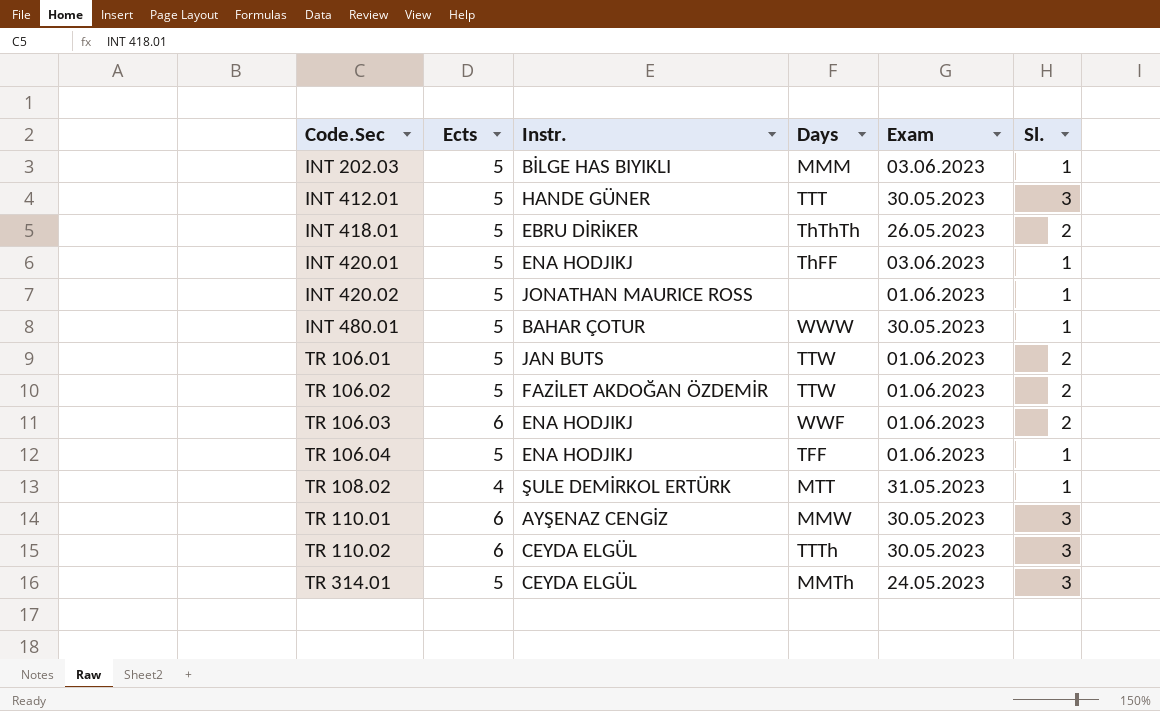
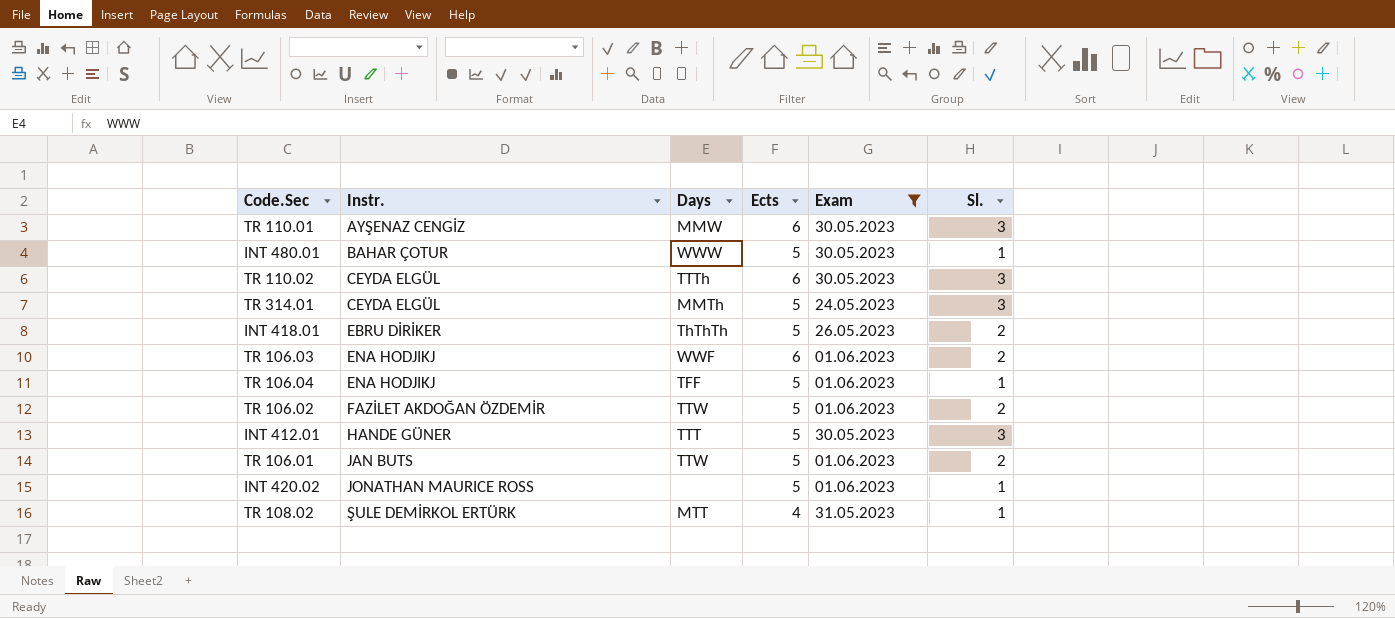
filter: none -> Exam != 03.06.2023
row order: Code.Sec ascending -> Instr. ascending
column Ects | position: 2 -> 4

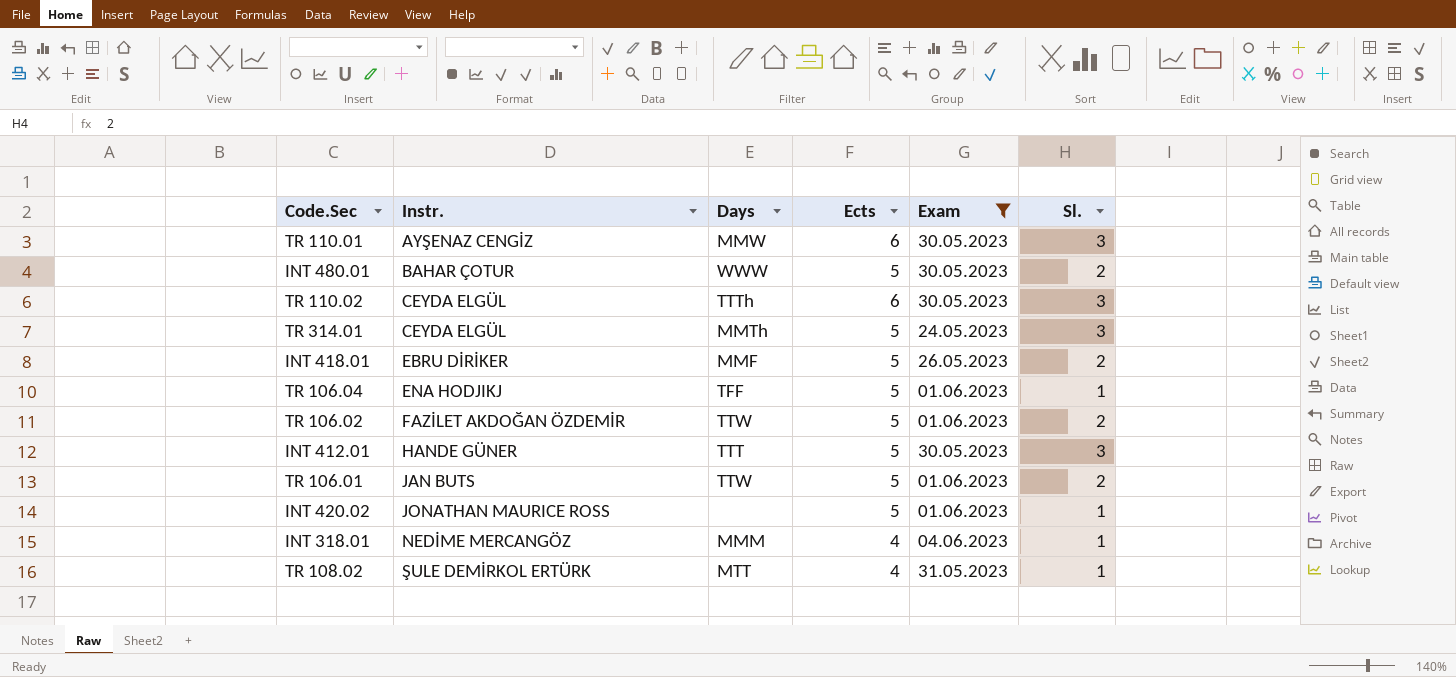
row TR 106.03: ENA HODJIKJ | WWF | 6 | 01.06.2023 | 2 -> none
INT 480.01 | Sl.: 1 -> 2
INT 418.01 | Days: ThThTh -> MMF
row INT 318.01: none -> NEDİME MERCANGÖZ | MMM | 4 | 04.06.2023 | 1

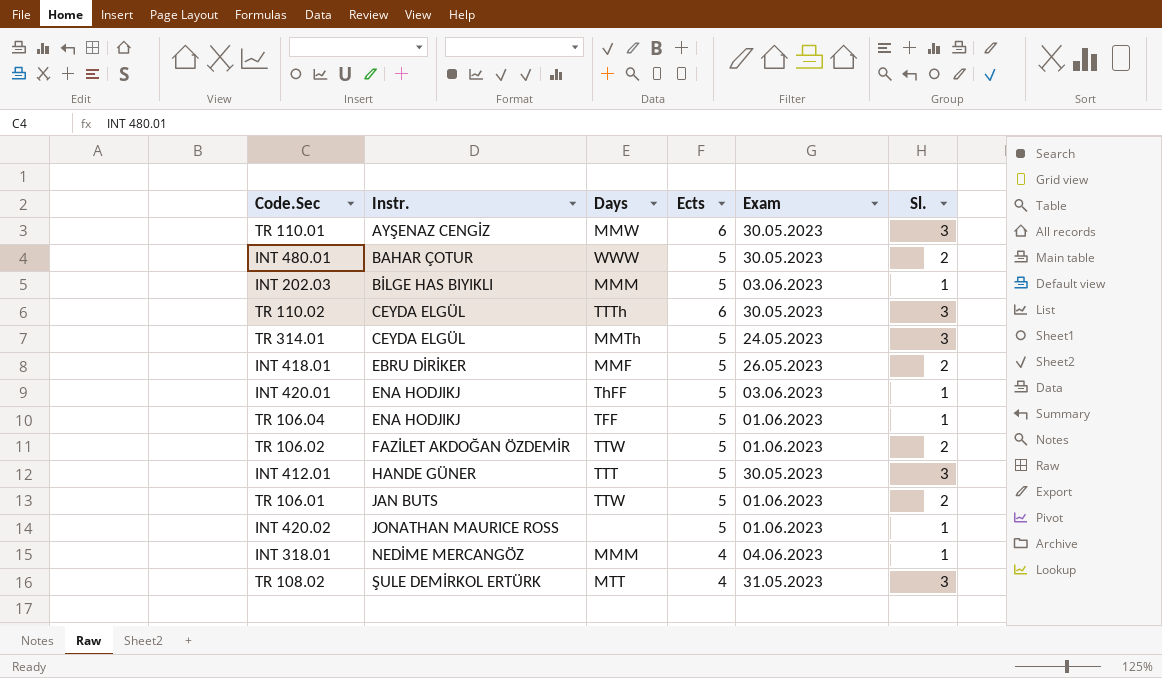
filter: Exam != 03.06.2023 -> none
TR 108.02 | Sl.: 1 -> 3

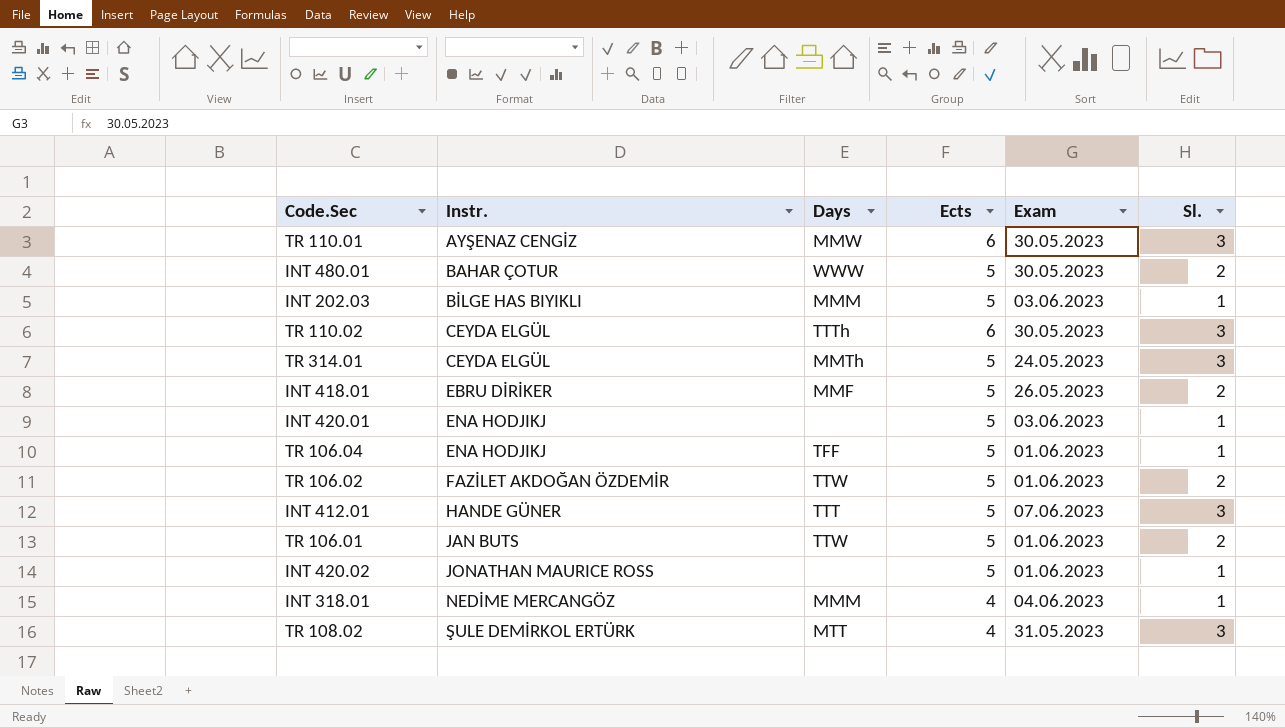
INT 420.01 | Days: ThFF -> none
INT 412.01 | Exam: 30.05.2023 -> 07.06.2023

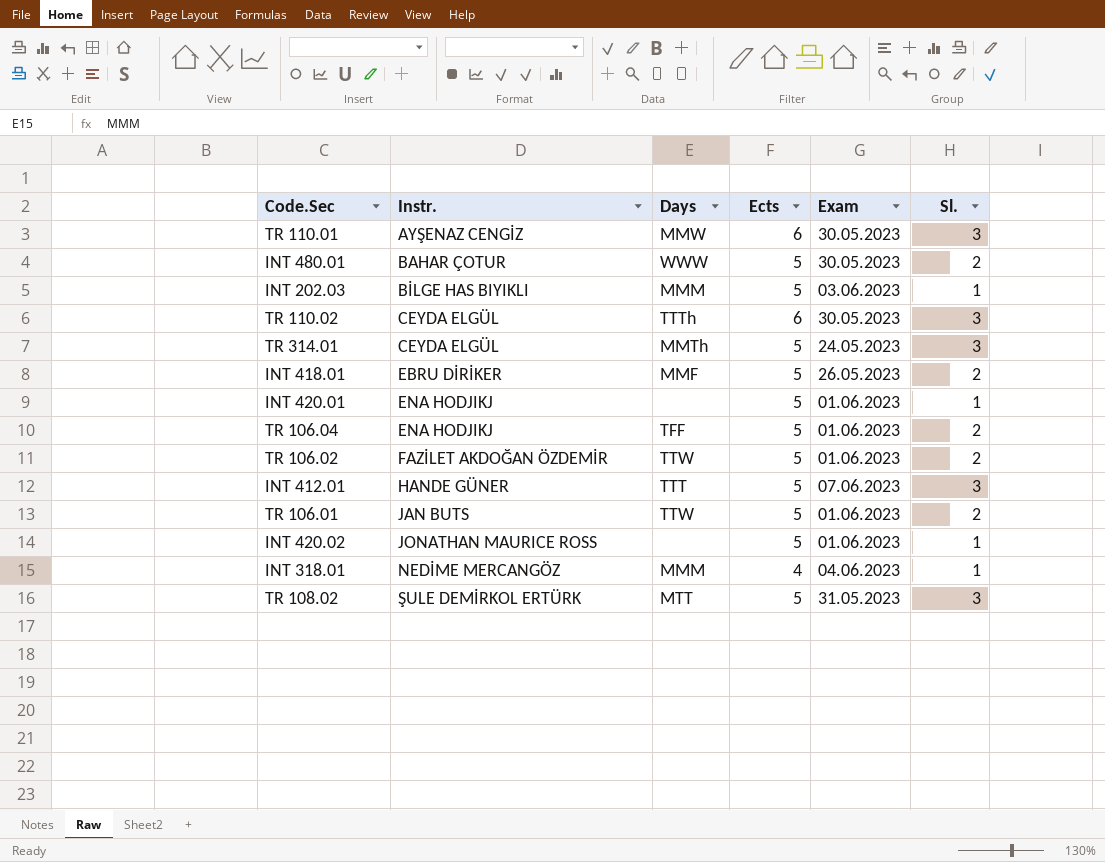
INT 420.01 | Exam: 03.06.2023 -> 01.06.2023
TR 106.04 | Sl.: 1 -> 2
TR 108.02 | Ects: 4 -> 5

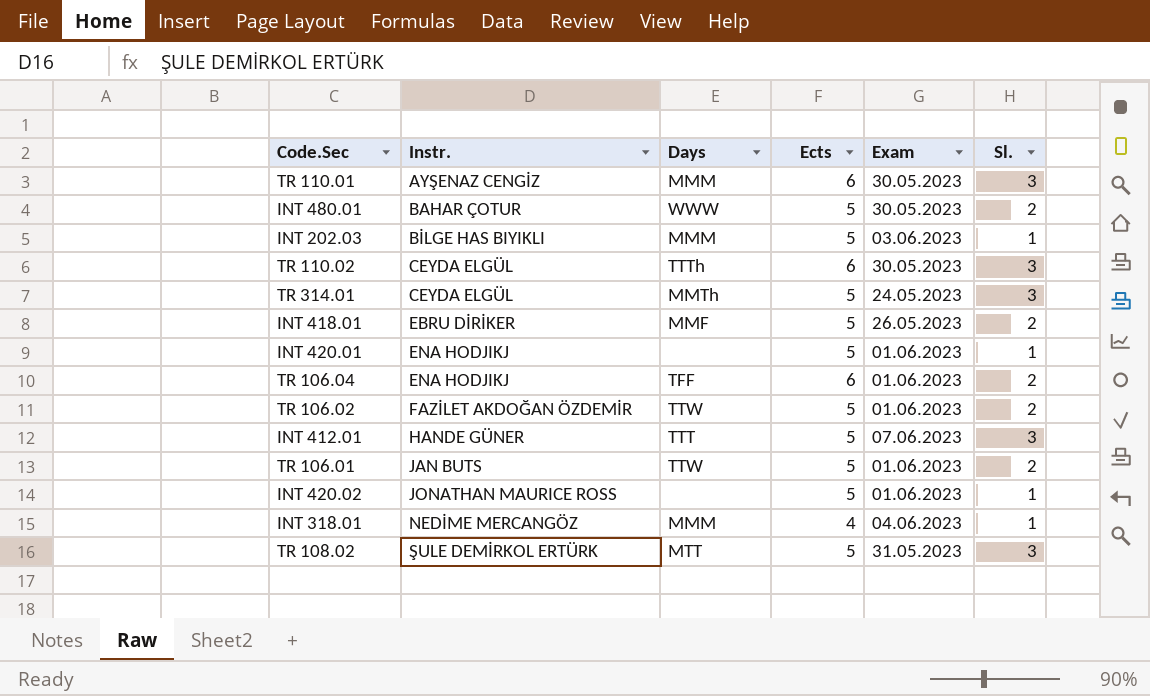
TR 110.01 | Days: MMW -> MMM
TR 106.04 | Ects: 5 -> 6

